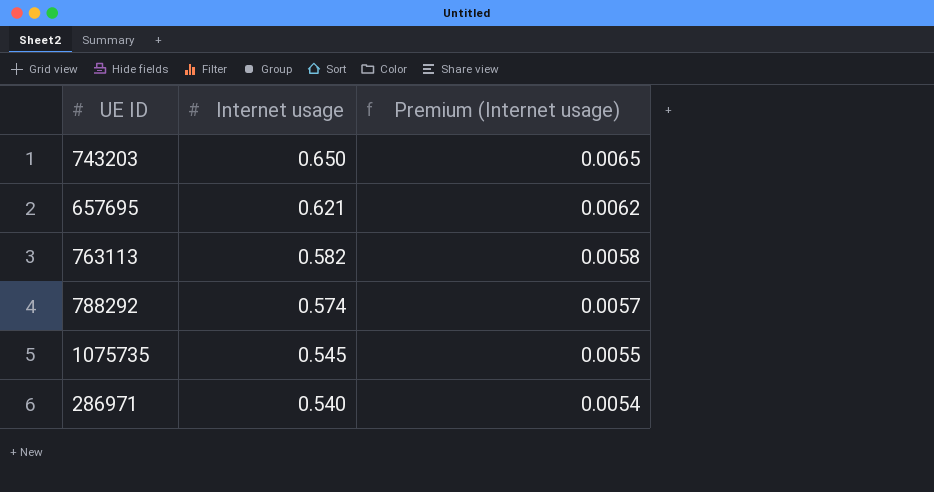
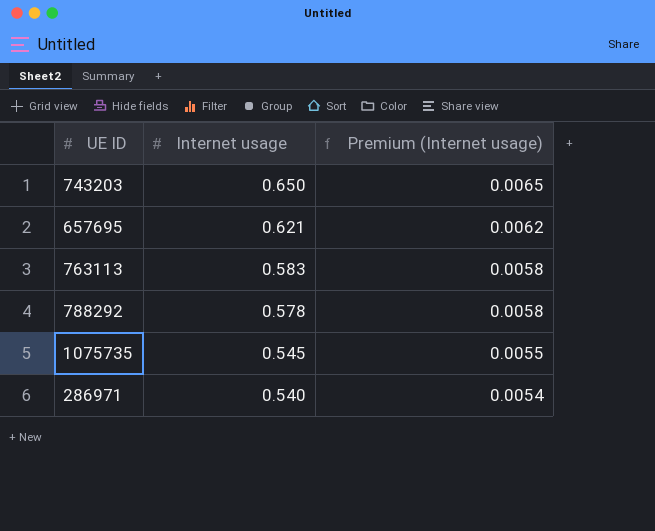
763113 | Internet usage: 0.582 -> 0.583
788292 | Internet usage: 0.574 -> 0.578
788292 | Premium (Internet usage): 0.0057 -> 0.0058

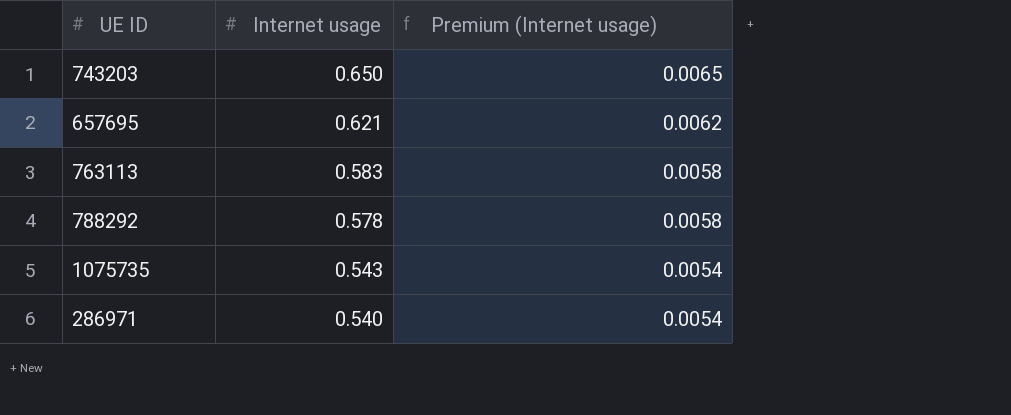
1075735 | Internet usage: 0.545 -> 0.543
1075735 | Premium (Internet usage): 0.0055 -> 0.0054

